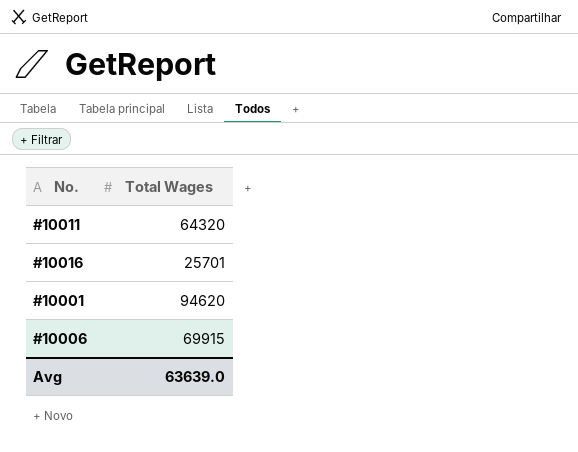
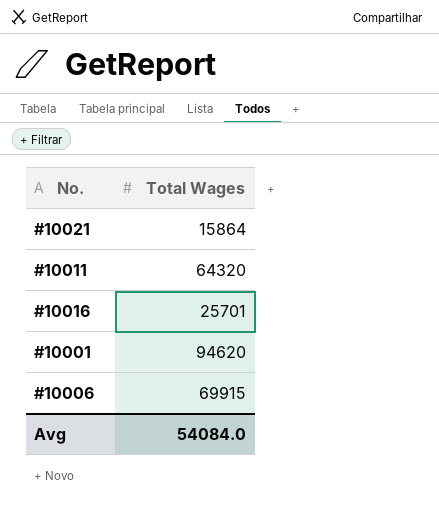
row #10021: none -> 15864
Avg | Total Wages: 63639.0 -> 54084.0

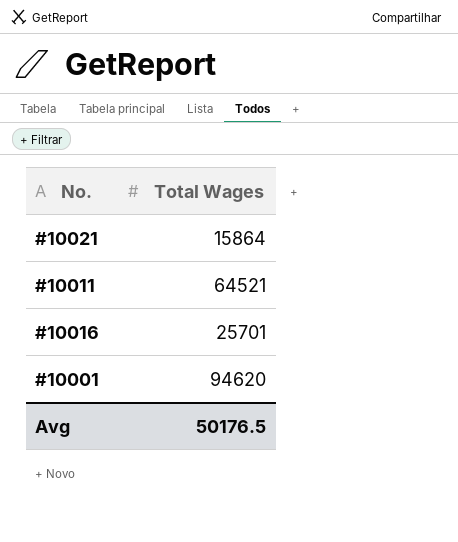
row #10006: 69915 -> none
#10011 | Total Wages: 64320 -> 64521
Avg | Total Wages: 54084.0 -> 50176.5

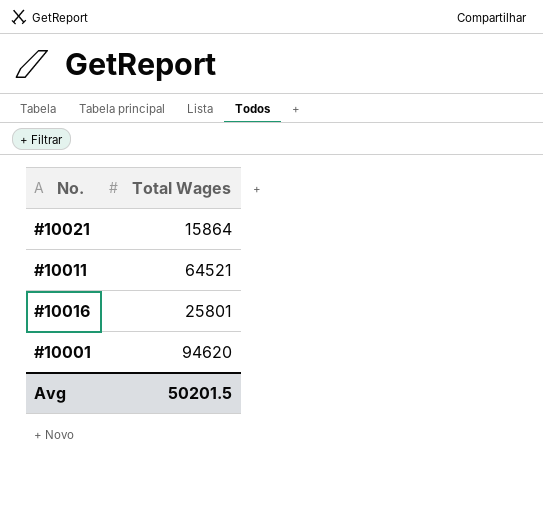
#10016 | Total Wages: 25701 -> 25801
Avg | Total Wages: 50176.5 -> 50201.5

